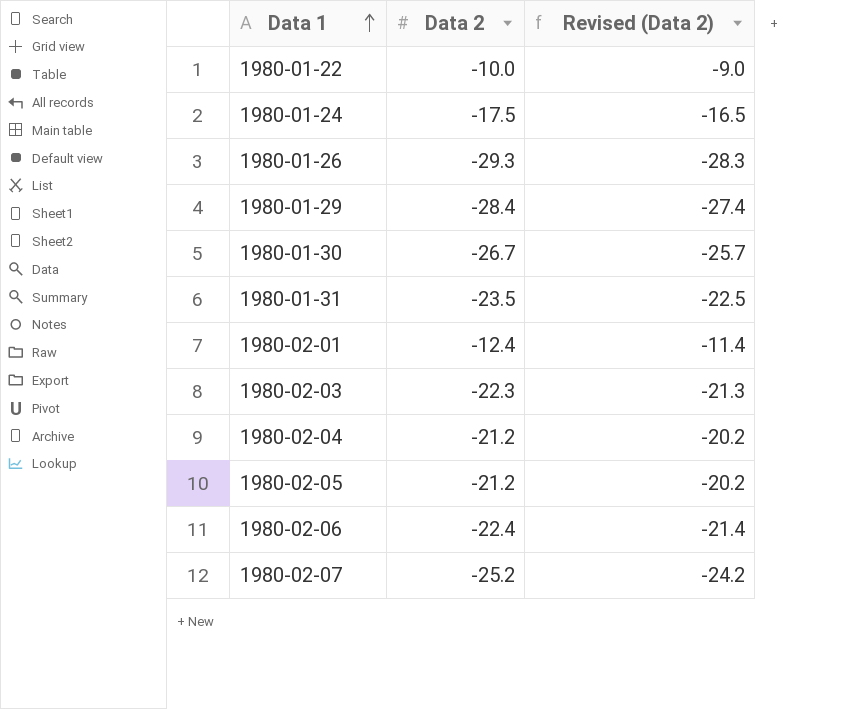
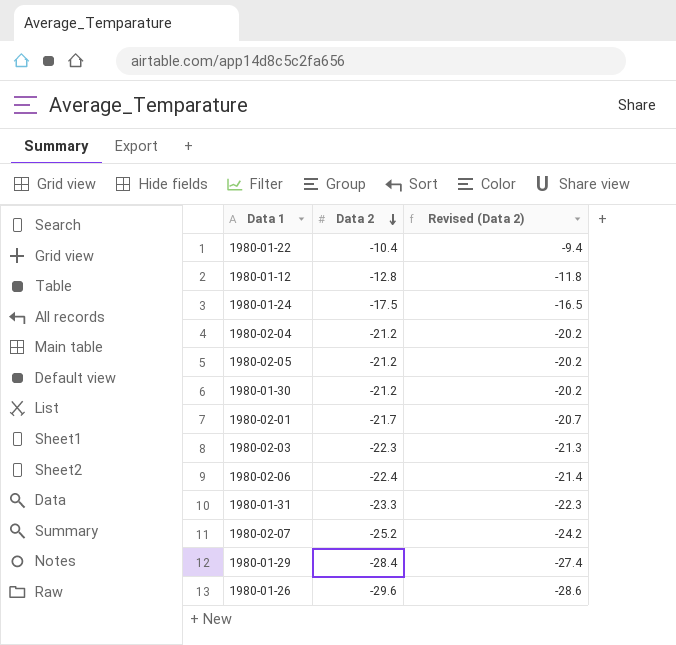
row order: Data 1 ascending -> Data 2 descending
1980-01-22 | Data 2: -10.0 -> -10.4
1980-01-22 | Revised (Data 2): -9.0 -> -9.4
row 1980-01-12: none -> -12.8 | -11.8
1980-01-30 | Data 2: -26.7 -> -21.2
1980-01-30 | Revised (Data 2): -25.7 -> -20.2
1980-02-01 | Data 2: -12.4 -> -21.7
1980-02-01 | Revised (Data 2): -11.4 -> -20.7
1980-01-31 | Data 2: -23.5 -> -23.3
1980-01-31 | Revised (Data 2): -22.5 -> -22.3
1980-01-26 | Data 2: -29.3 -> -29.6
1980-01-26 | Revised (Data 2): -28.3 -> -28.6

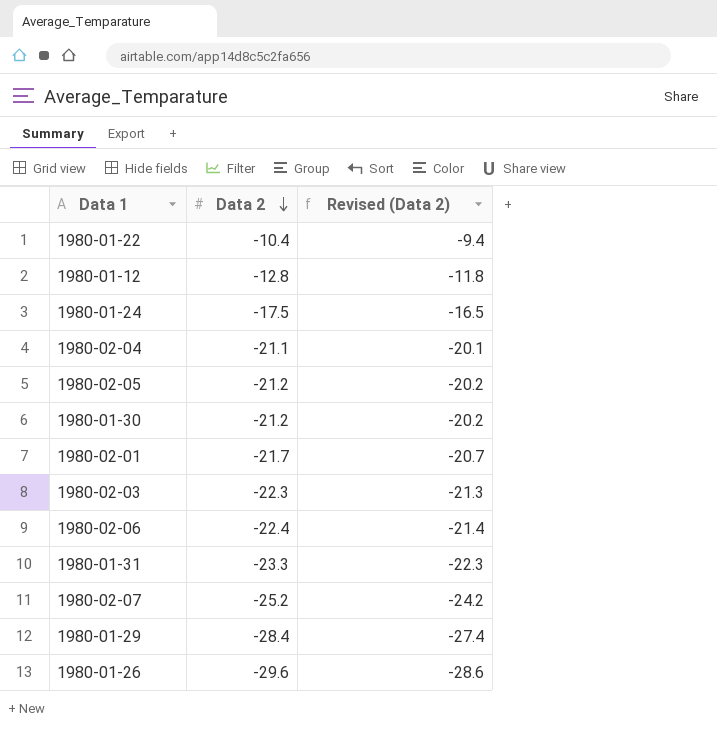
1980-02-04 | Data 2: -21.2 -> -21.1
1980-02-04 | Revised (Data 2): -20.2 -> -20.1

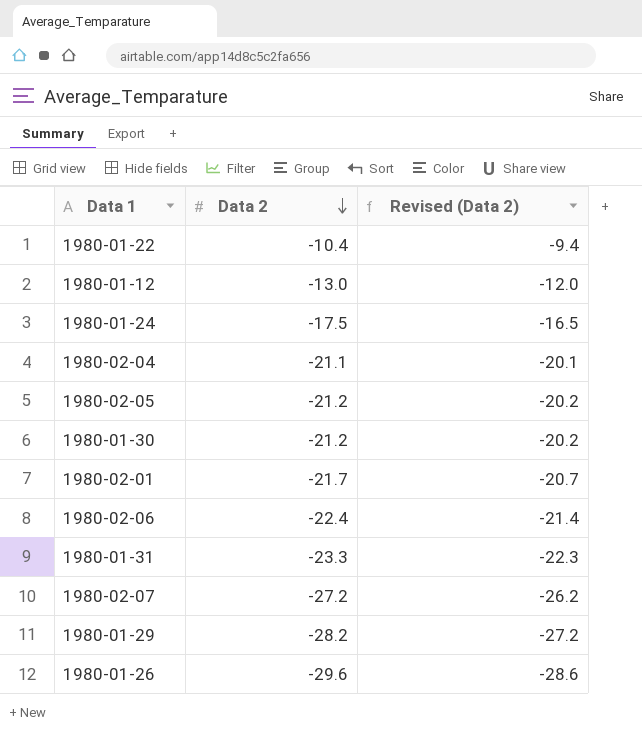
row 1980-02-03: -22.3 | -21.3 -> none
1980-01-12 | Data 2: -12.8 -> -13.0
1980-01-12 | Revised (Data 2): -11.8 -> -12.0
1980-02-07 | Data 2: -25.2 -> -27.2
1980-02-07 | Revised (Data 2): -24.2 -> -26.2
1980-01-29 | Data 2: -28.4 -> -28.2
1980-01-29 | Revised (Data 2): -27.4 -> -27.2

